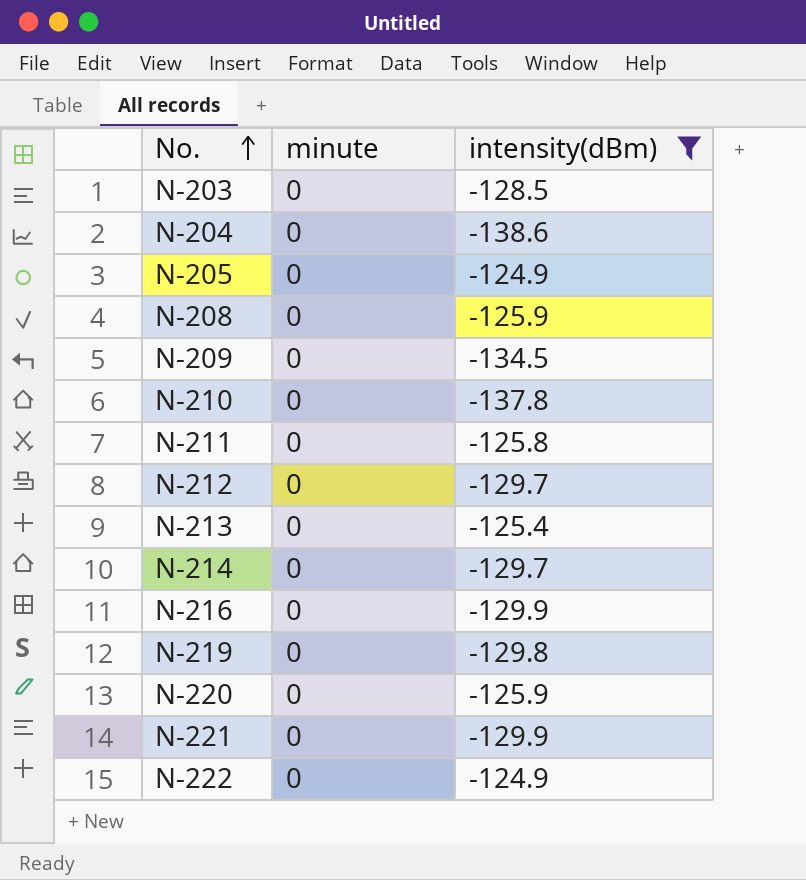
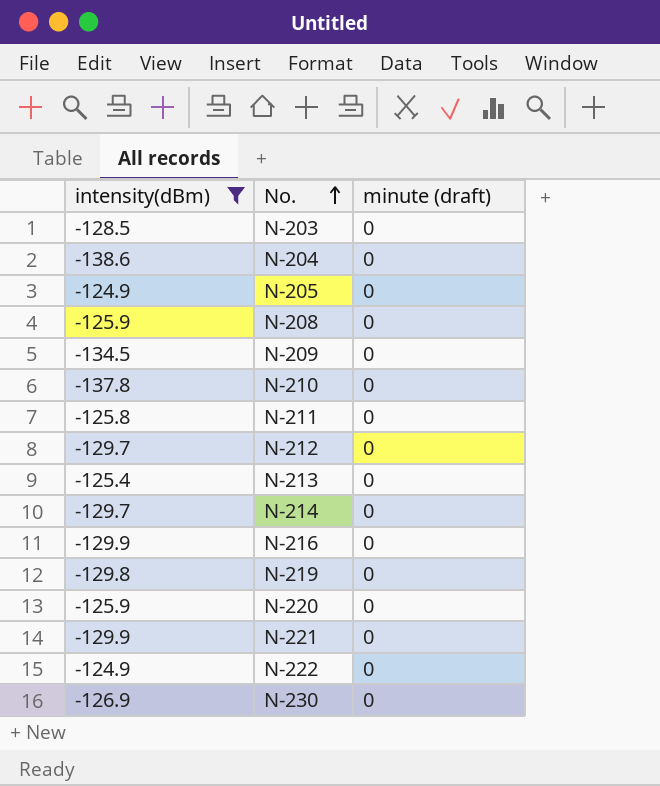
column intensity(dBm) | position: 3 -> 1
column name: minute -> minute (draft)
row N-230: none -> -126.9 | 0

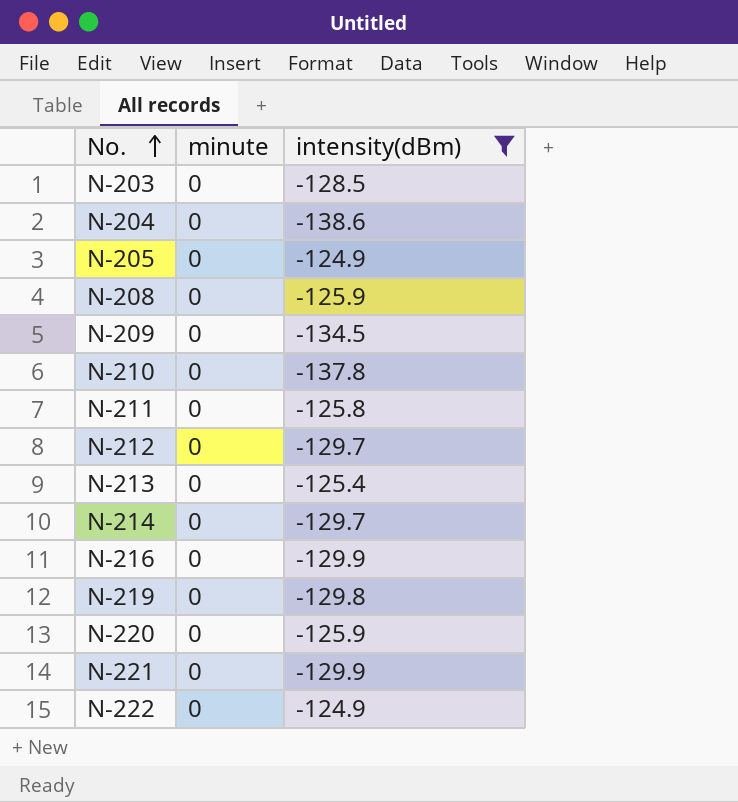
column name: minute (draft) -> minute
column intensity(dBm) | position: 1 -> 3
row N-230: -126.9 | 0 -> none

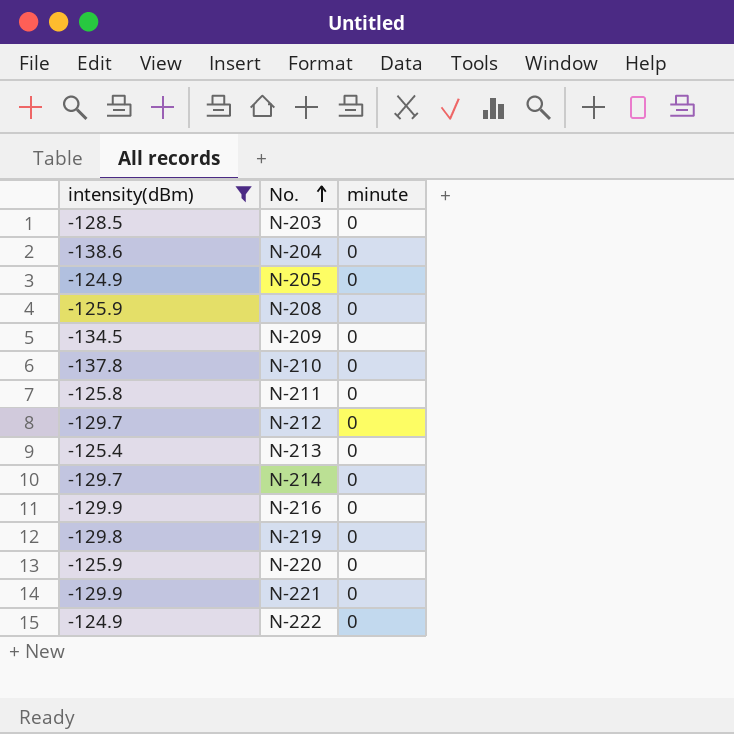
column intensity(dBm) | position: 3 -> 1

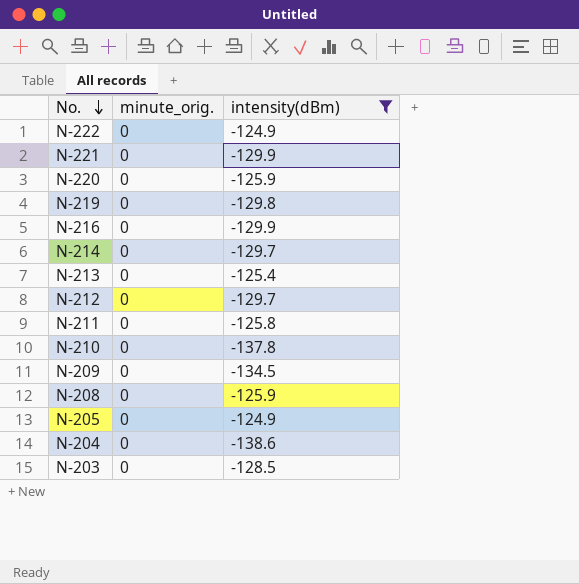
row order: No. ascending -> No. descending
column name: minute -> minute_orig.
column intensity(dBm) | position: 1 -> 3

